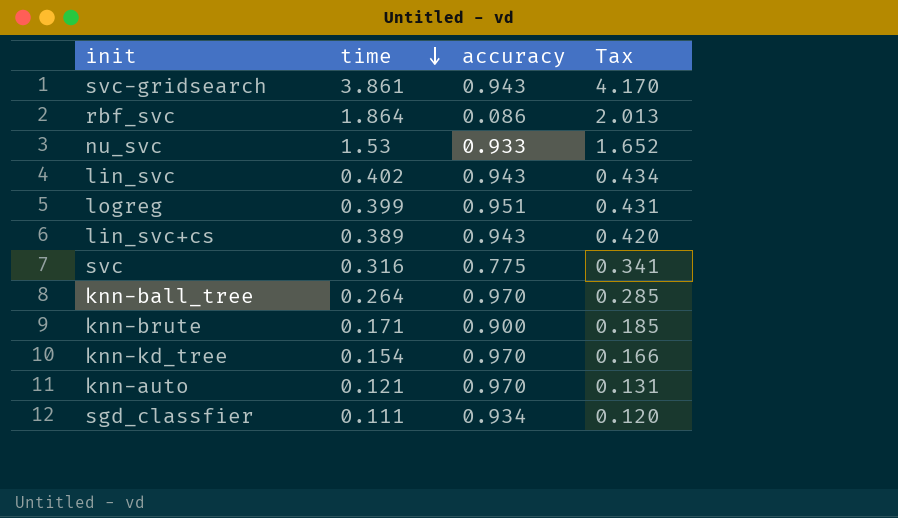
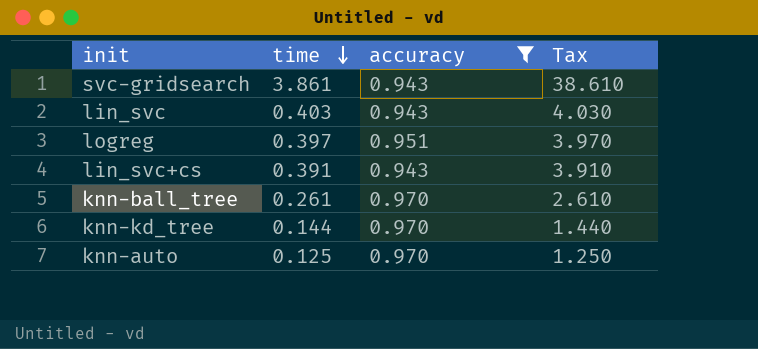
filter: none -> accuracy >= 0.943
column Tax | formula: [time] * 1.08 -> [time] * 10
lin_svc | time: 0.402 -> 0.403
logreg | time: 0.399 -> 0.397
lin_svc+cs | time: 0.389 -> 0.391
knn-ball_tree | time: 0.264 -> 0.261
knn-kd_tree | time: 0.154 -> 0.144
knn-auto | time: 0.121 -> 0.125

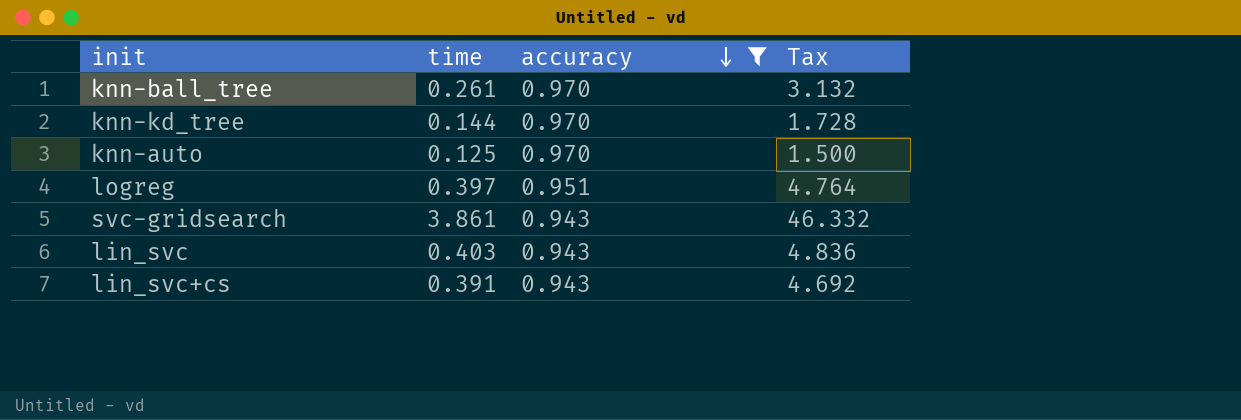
row order: time descending -> accuracy descending
column Tax | formula: [time] * 10 -> [time] * 12

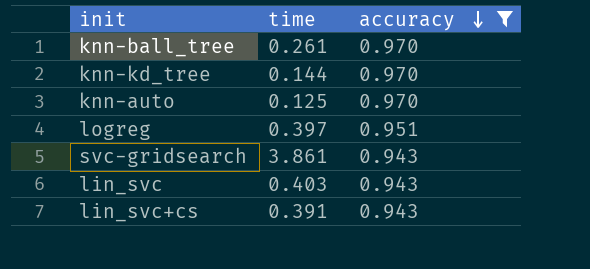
column Tax | formula: [time] * 12 -> none

